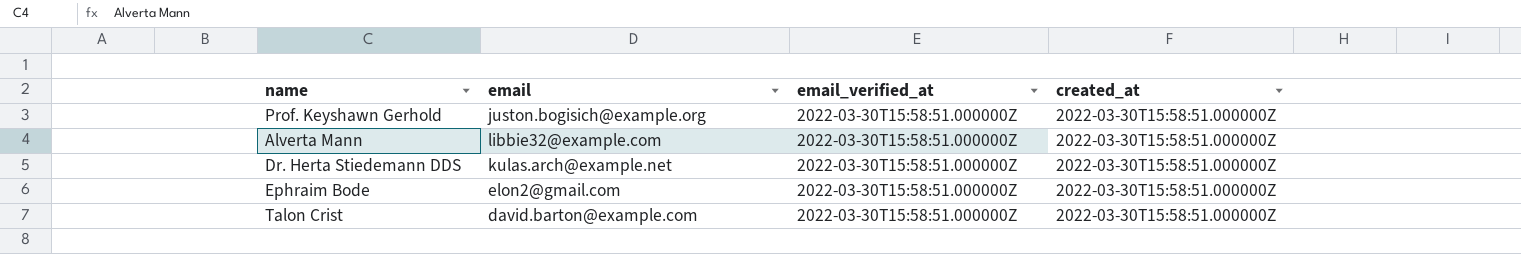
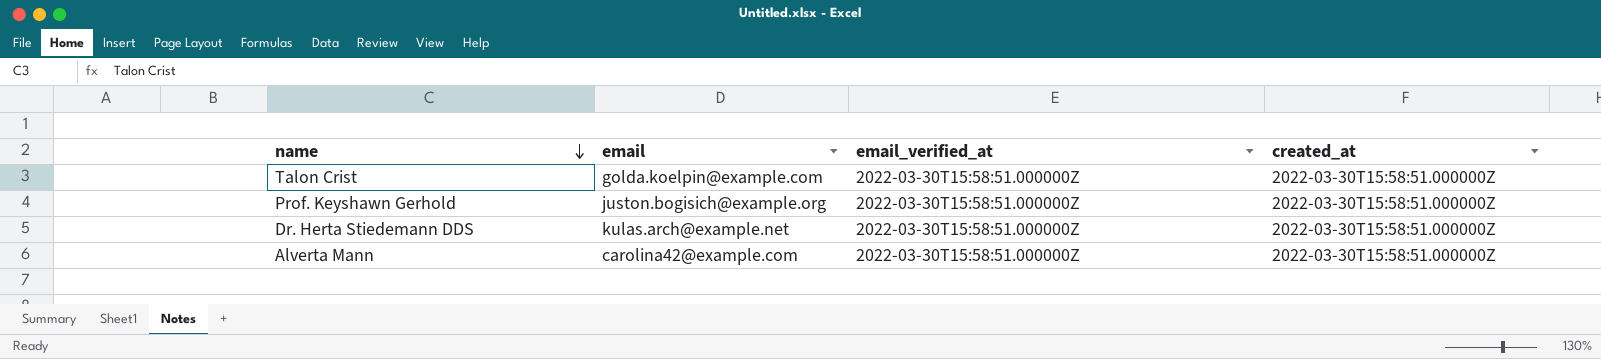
row order: none -> name descending
row Ephraim Bode: elon2@gmail.com | 2022-03-30T15:58:51.000000Z | 2022-03-30T15:58:51.000000Z -> none
Talon Crist | email: david.barton@example.com -> golda.koelpin@example.com
Alverta Mann | email: libbie32@example.com -> carolina42@example.com

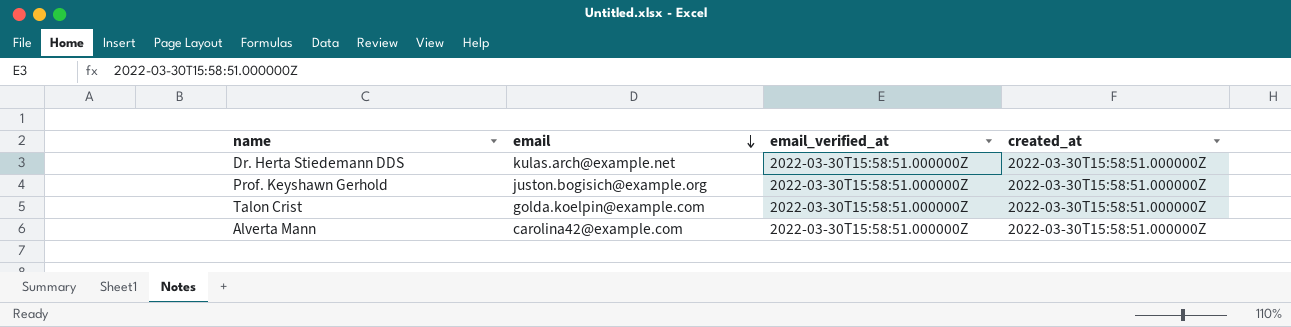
row order: name descending -> email descending

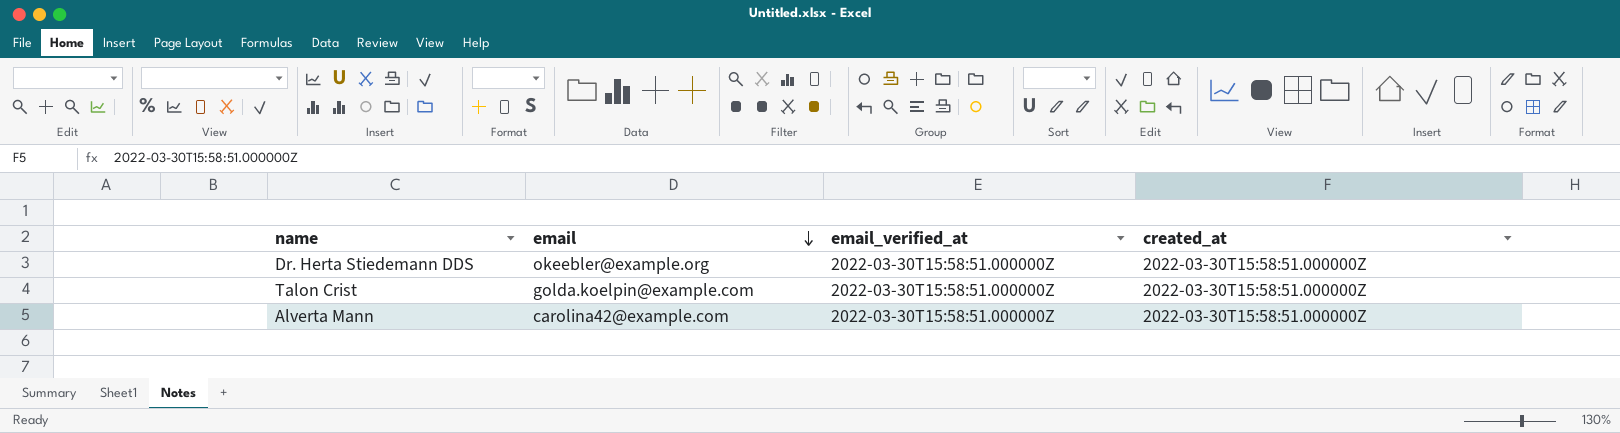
row Prof. Keyshawn Gerhold: juston.bogisich@example.org | 2022-03-30T15:58:51.000000Z | 2022-03-30T15:58:51.000000Z -> none
Dr. Herta Stiedemann DDS | email: kulas.arch@example.net -> okeebler@example.org

